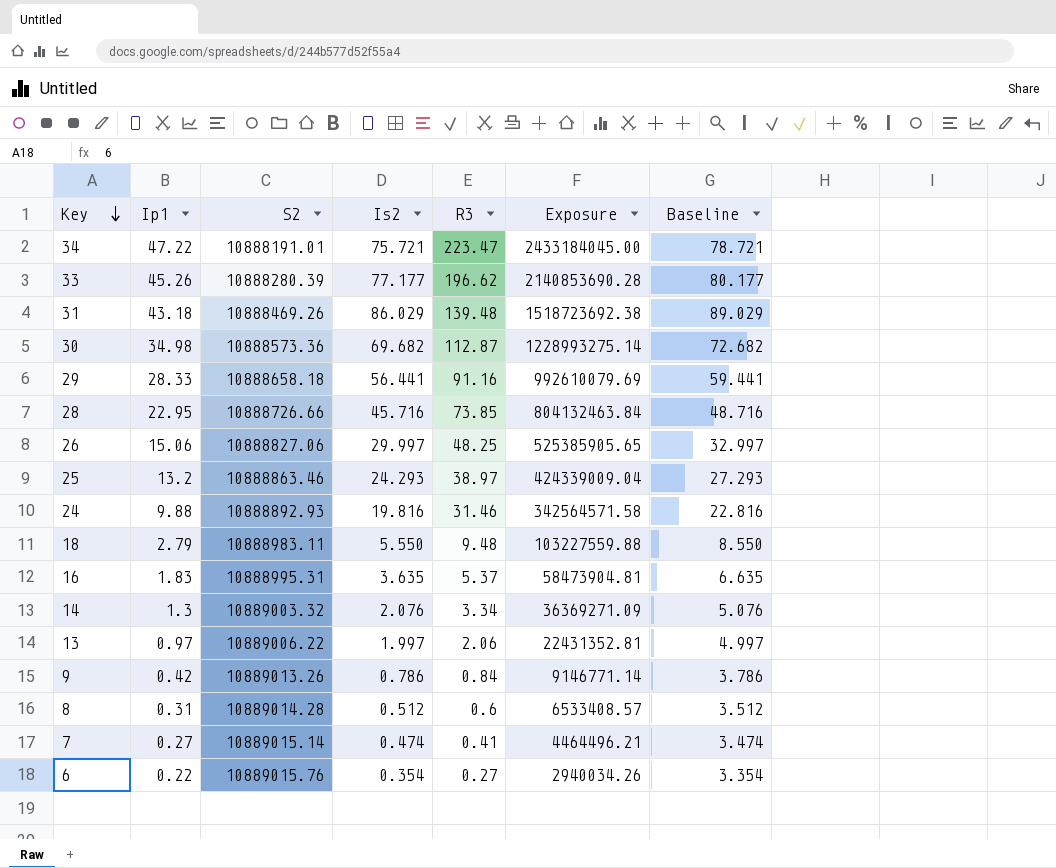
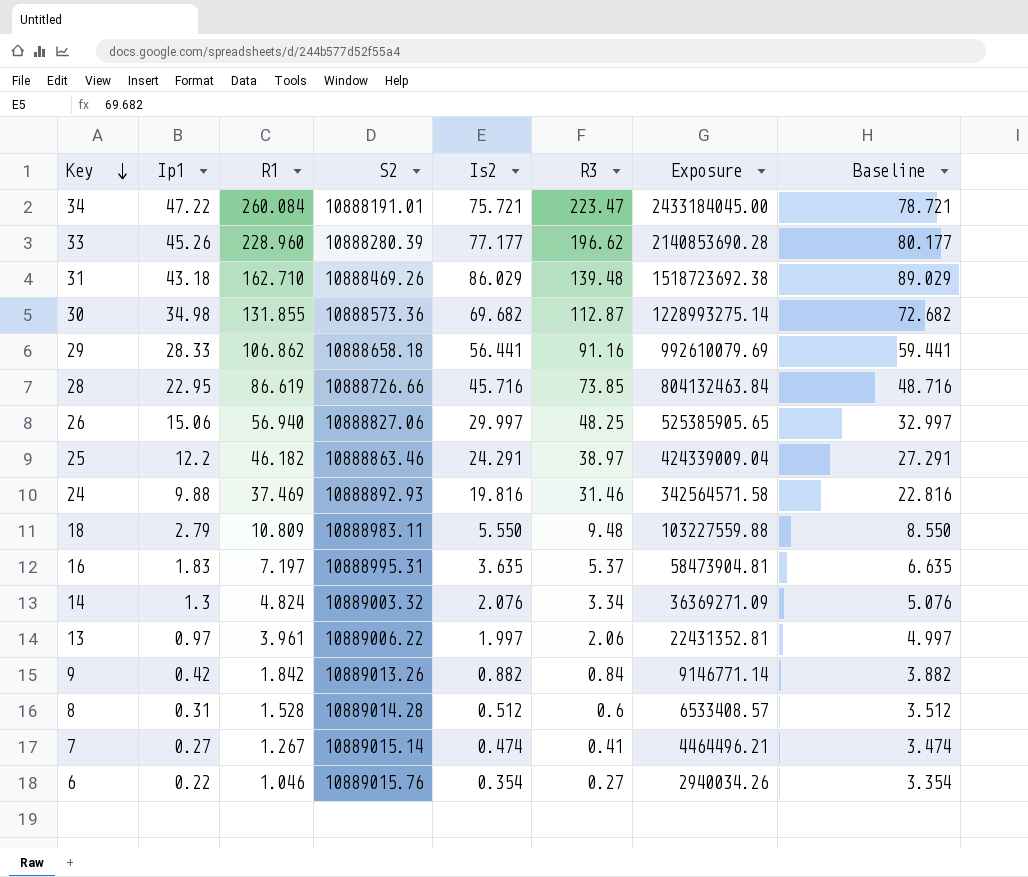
column R1 | position: none -> 3
25 | Ip1: 13.2 -> 12.2
25 | Is2: 24.293 -> 24.291
25 | Baseline: 27.293 -> 27.291
9 | Is2: 0.786 -> 0.882
9 | Baseline: 3.786 -> 3.882

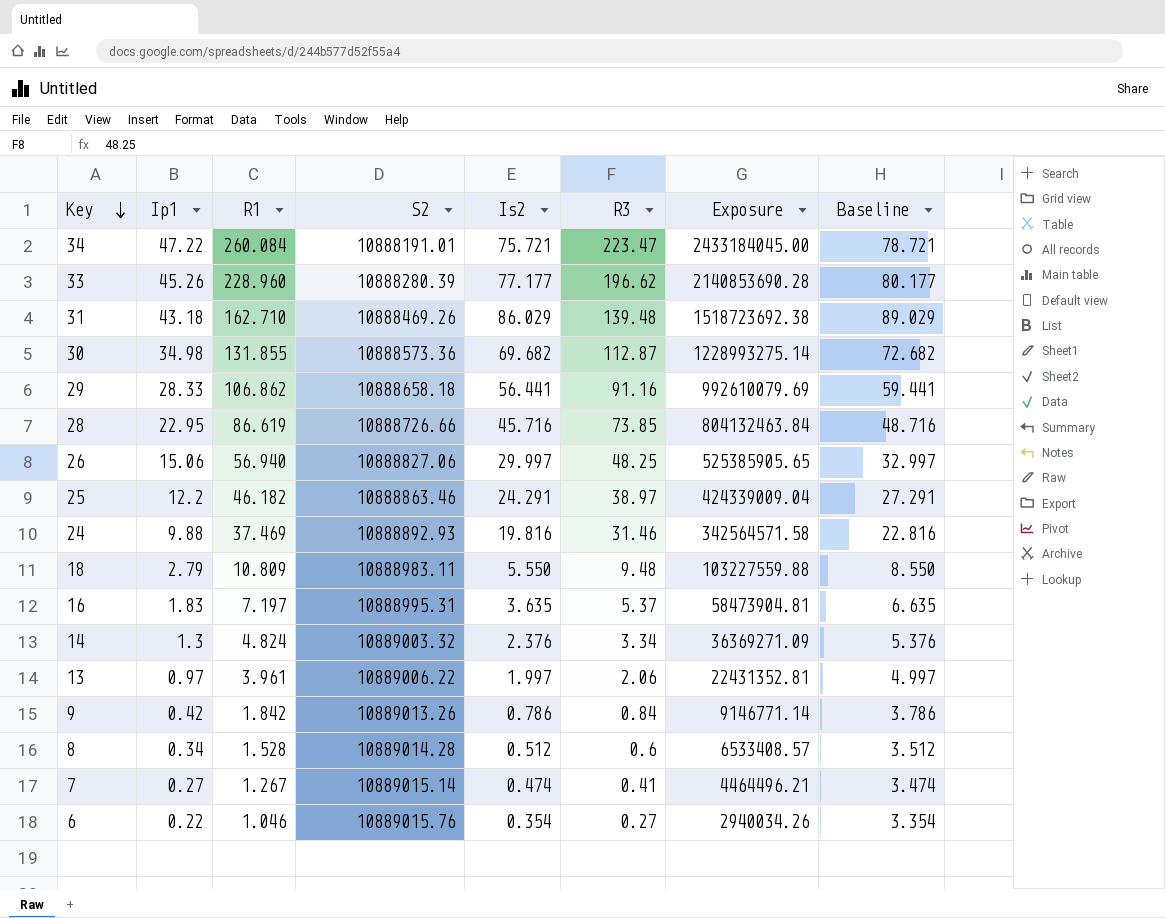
14 | Is2: 2.076 -> 2.376
14 | Baseline: 5.076 -> 5.376
9 | Is2: 0.882 -> 0.786
9 | Baseline: 3.882 -> 3.786
8 | Ip1: 0.31 -> 0.34

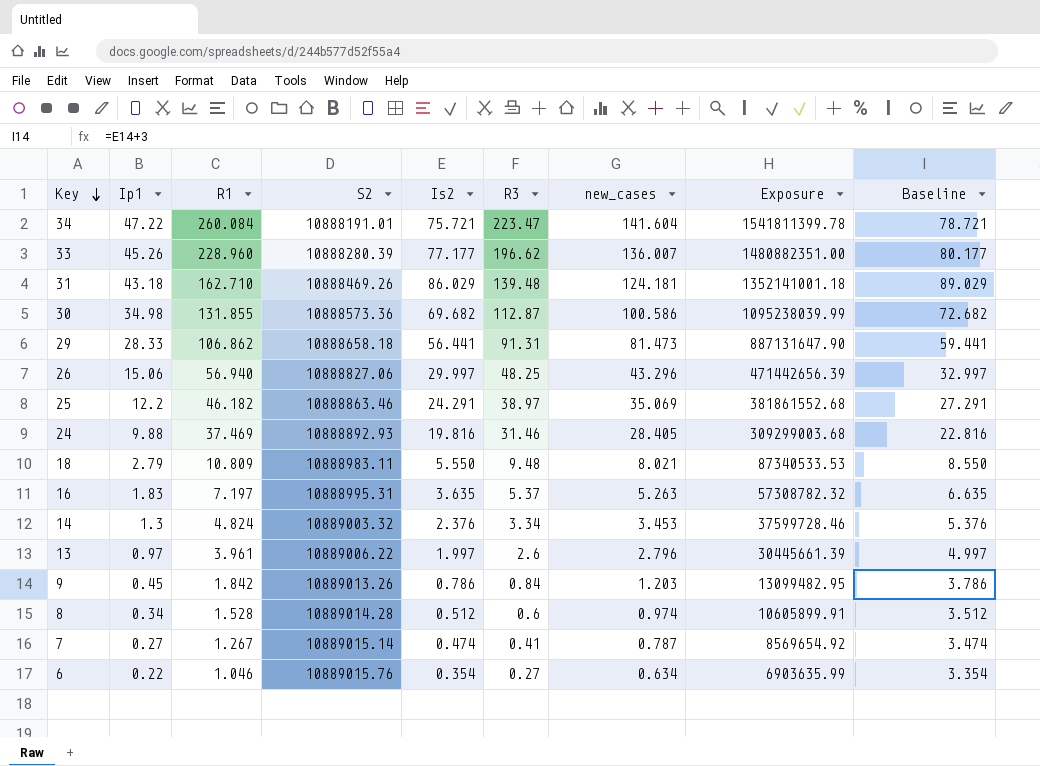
column new_cases | position: none -> 7
column Exposure | formula: [S2] * [R3] -> [S2] * [new_cases]
row 28: 22.95 | 86.619 | 10888726.66 | 45.716 | 73.85 | 804132463.84 | 48.716 -> none
29 | R3: 91.16 -> 91.31
13 | R3: 2.06 -> 2.6
9 | Ip1: 0.42 -> 0.45

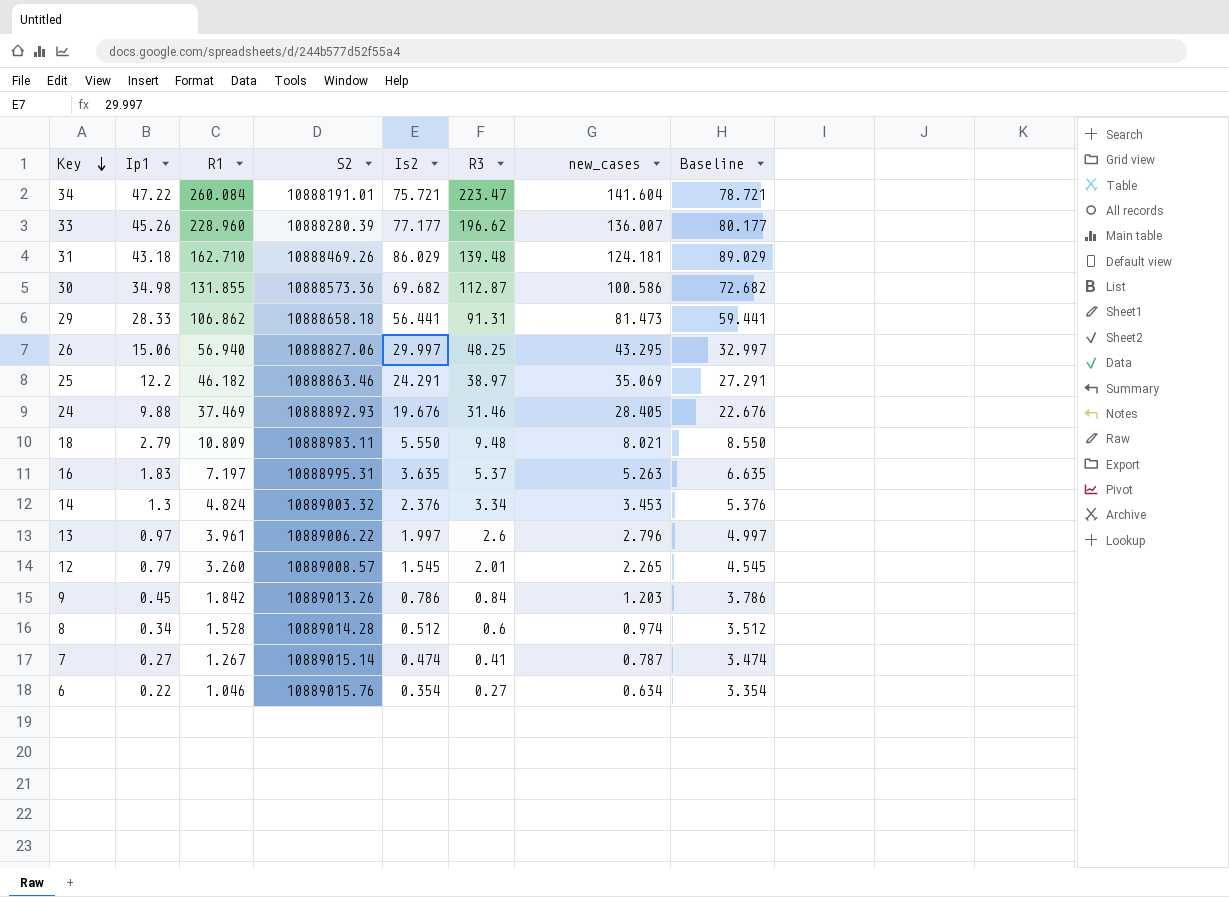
column Exposure | formula: [S2] * [new_cases] -> none
26 | new_cases: 43.296 -> 43.295
24 | Is2: 19.816 -> 19.676
24 | Baseline: 22.816 -> 22.676
row 12: none -> 0.79 | 3.260 | 10889008.57 | 1.545 | 2.01 | 2.265 | 4.545

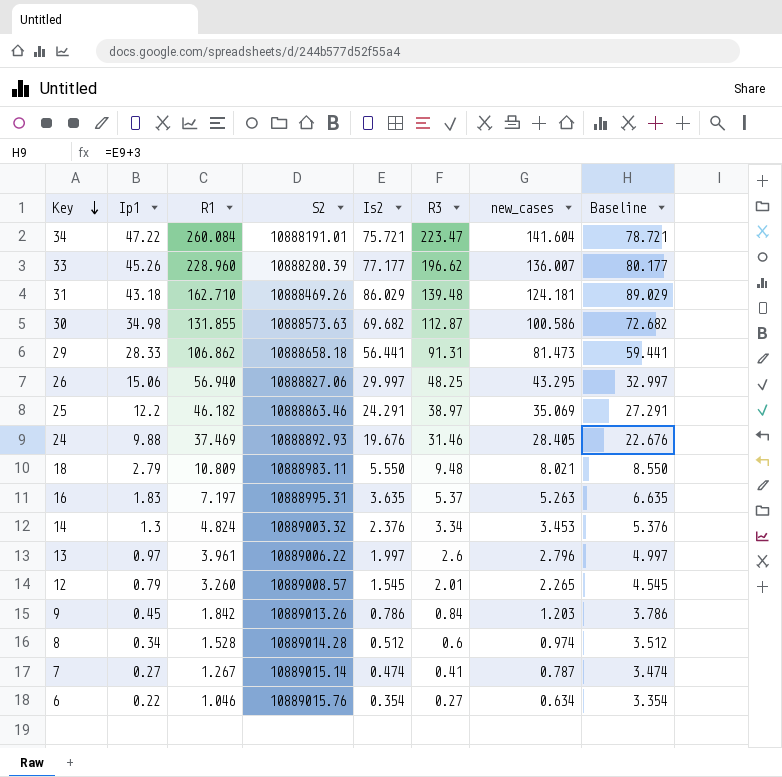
30 | S2: 10888573.36 -> 10888573.63

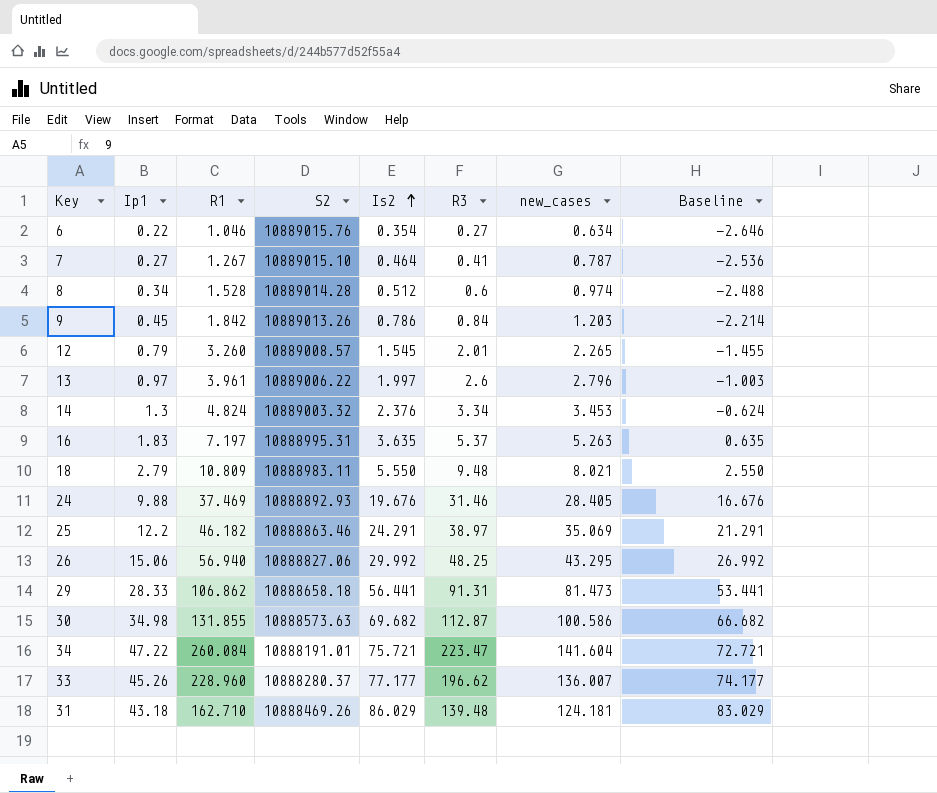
row order: Key descending -> Is2 ascending
column Baseline | formula: [Is2] + 3 -> [Is2] - 3
7 | S2: 10889015.14 -> 10889015.10
7 | Is2: 0.474 -> 0.464
26 | Is2: 29.997 -> 29.992
33 | S2: 10888280.39 -> 10888280.37

